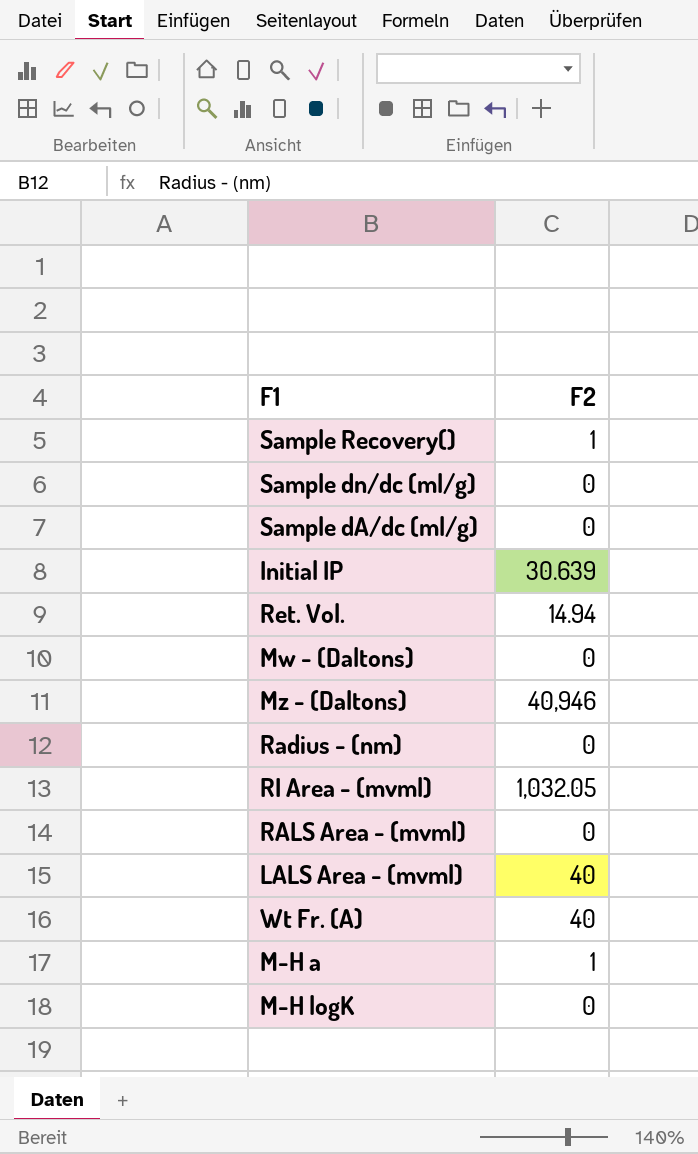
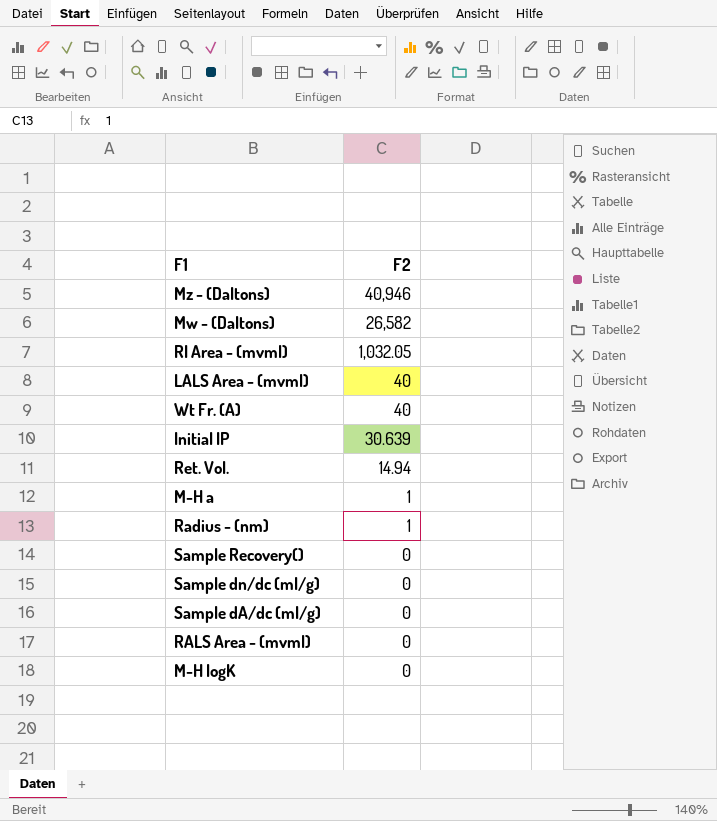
row order: none -> F2 descending
Mw - (Daltons) | F2: 0 -> 26,582
Radius - (nm) | F2: 0 -> 1
Sample Recovery() | F2: 1 -> 0

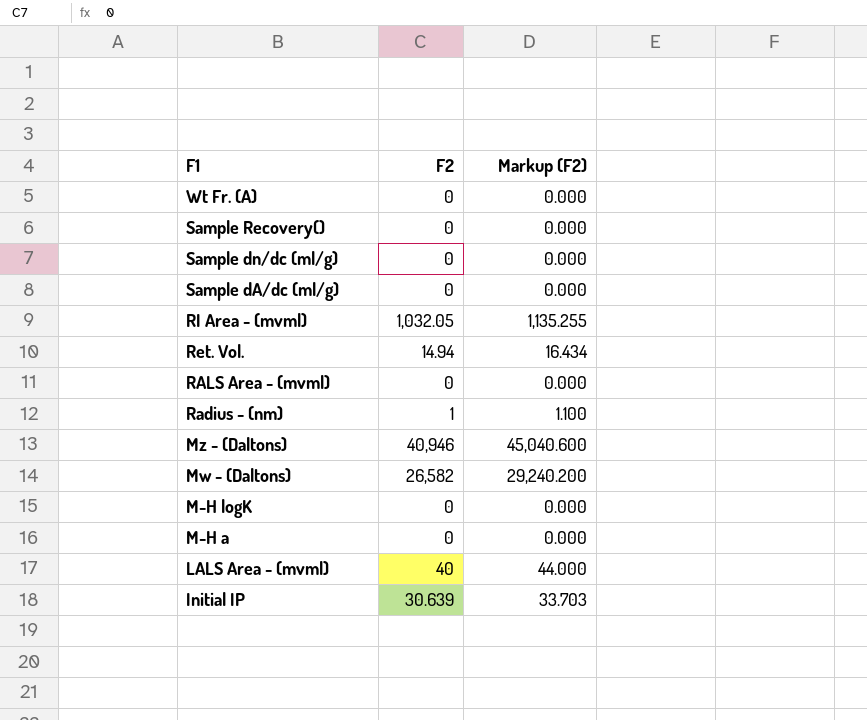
row order: F2 descending -> F1 descending
column Markup (F2) | formula: none -> [F2] * 1.1
Wt Fr. (A) | F2: 40 -> 0
M-H a | F2: 1 -> 0

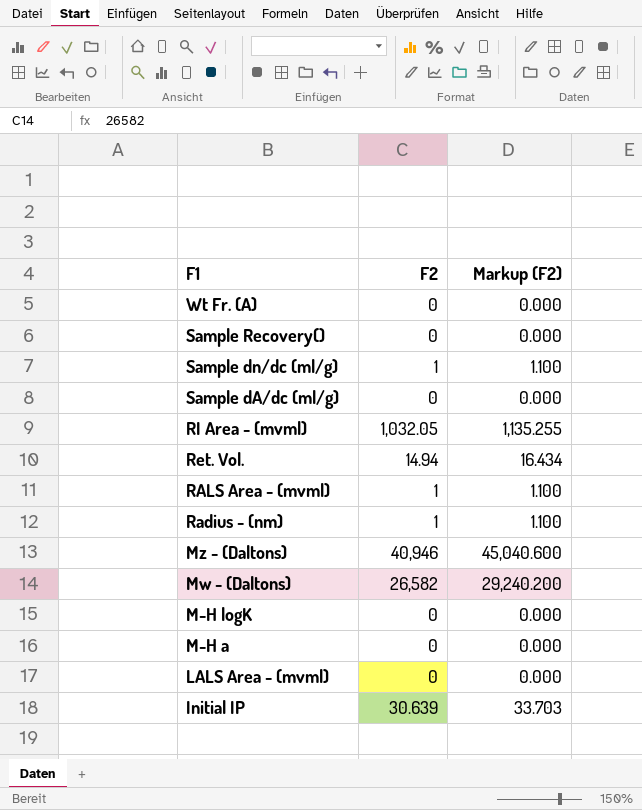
Sample dn/dc (ml/g) | F2: 0 -> 1
Sample dn/dc (ml/g) | Markup (F2): 0.000 -> 1.100
RALS Area - (mvml) | F2: 0 -> 1
RALS Area - (mvml) | Markup (F2): 0.000 -> 1.100
LALS Area - (mvml) | F2: 40 -> 0
LALS Area - (mvml) | Markup (F2): 44.000 -> 0.000

